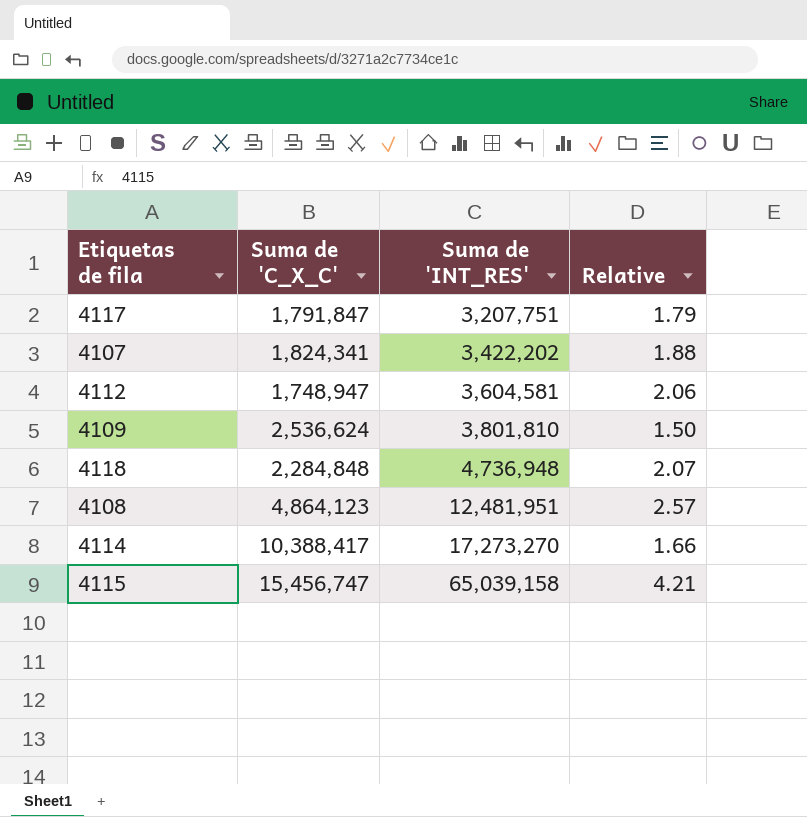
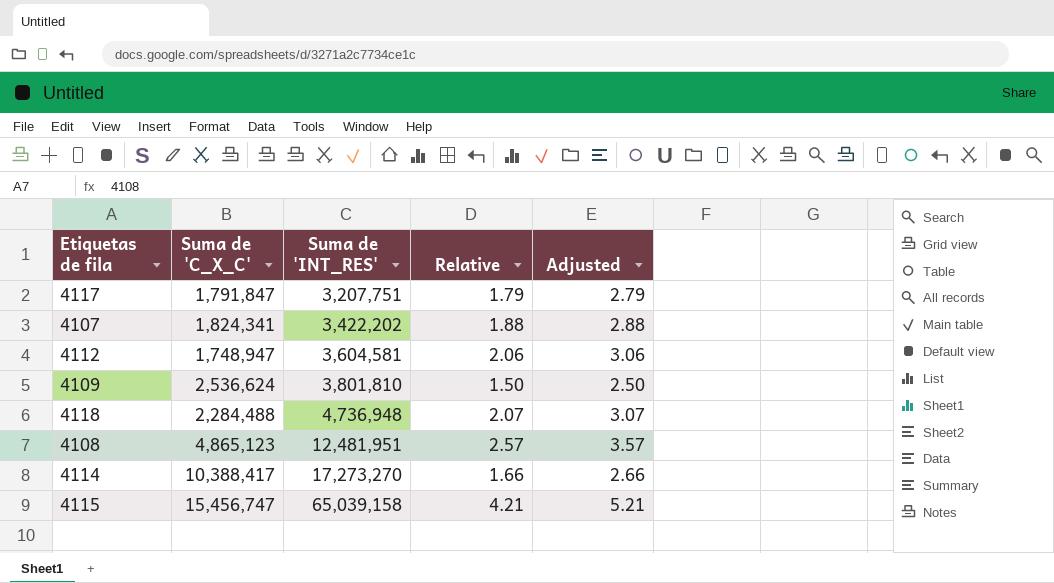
column Adjusted | formula: none -> [Relative] + 1
4118 | Suma de 'C_X_C': 2,284,848 -> 2,284,488
4108 | Suma de 'C_X_C': 4,864,123 -> 4,865,123

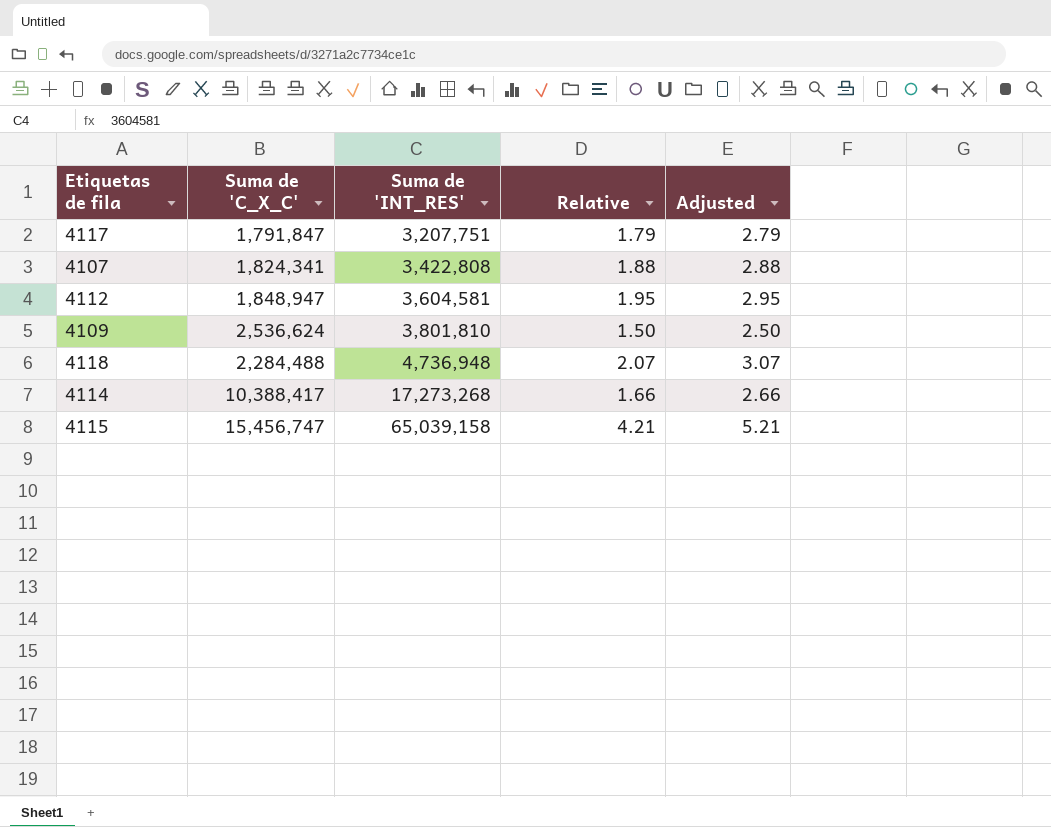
row 4108: 4,865,123 | 12,481,951 | 2.57 | 3.57 -> none
4107 | Suma de 'INT_RES': 3,422,202 -> 3,422,808
4112 | Suma de 'C_X_C': 1,748,947 -> 1,848,947
4112 | Relative: 2.06 -> 1.95
4112 | Adjusted: 3.06 -> 2.95
4114 | Suma de 'INT_RES': 17,273,270 -> 17,273,268

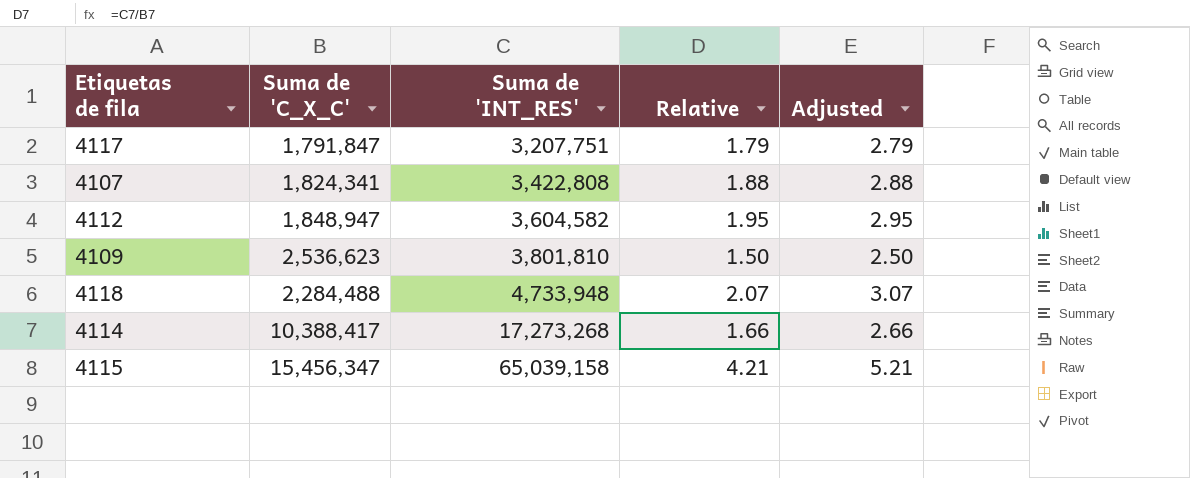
4112 | Suma de 'INT_RES': 3,604,581 -> 3,604,582
4109 | Suma de 'C_X_C': 2,536,624 -> 2,536,623
4118 | Suma de 'INT_RES': 4,736,948 -> 4,733,948
4115 | Suma de 'C_X_C': 15,456,747 -> 15,456,347

